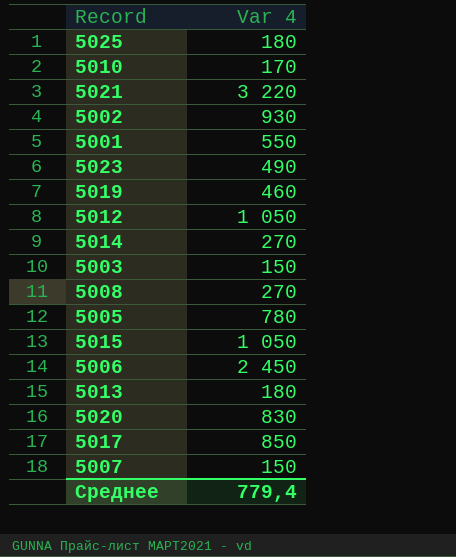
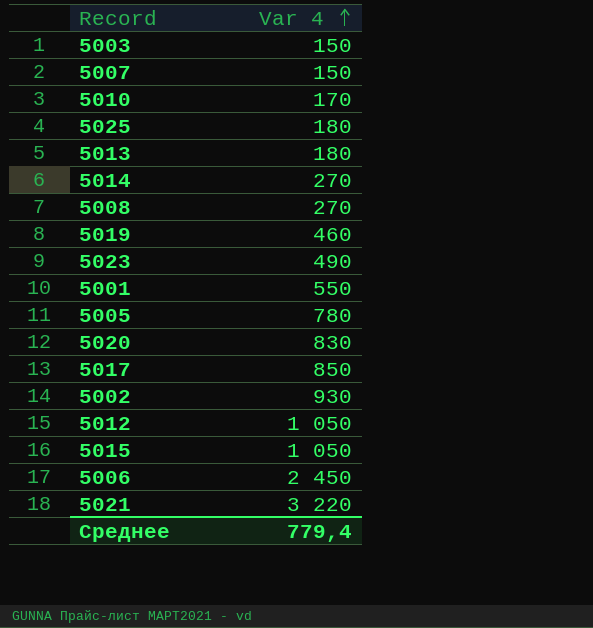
row order: none -> Var 4 ascending

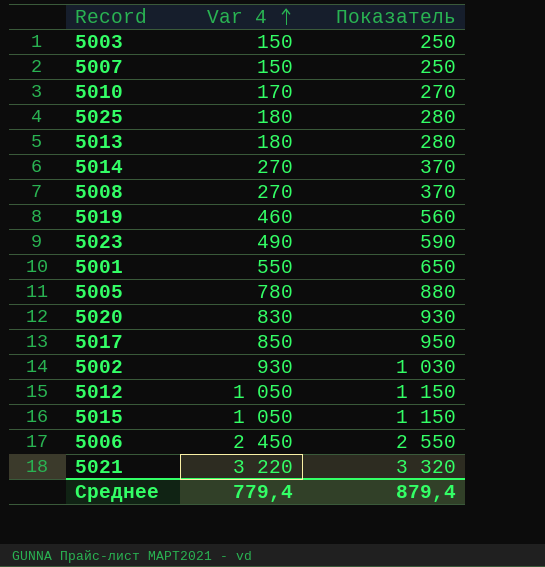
column Показатель | formula: none -> [Var 4] + 100

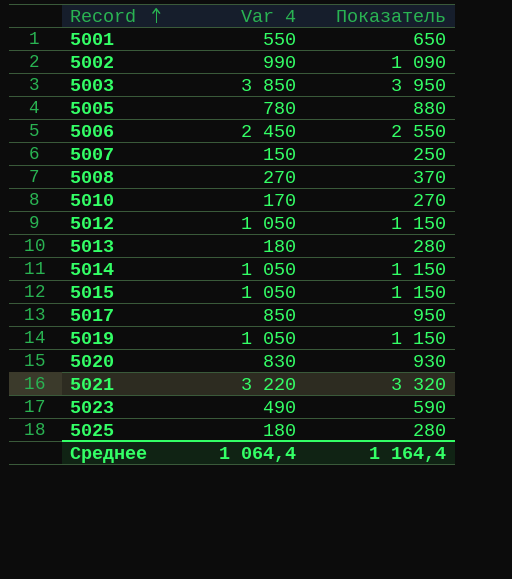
row order: Var 4 ascending -> Record ascending
5002 | Var 4: 930 -> 990
5002 | Показатель: 1 030 -> 1 090
5003 | Var 4: 150 -> 3 850
5003 | Показатель: 250 -> 3 950
5014 | Var 4: 270 -> 1 050
5014 | Показатель: 370 -> 1 150
5019 | Var 4: 460 -> 1 050
5019 | Показатель: 560 -> 1 150
Среднее | Var 4: 779,4 -> 1 064,4
Среднее | Показатель: 879,4 -> 1 164,4

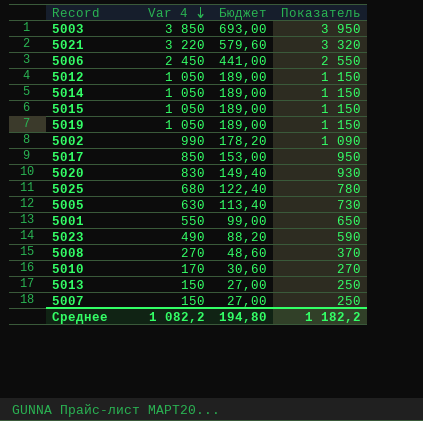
row order: Record ascending -> Var 4 descending
column Бюджет | formula: none -> [Var 4] * 0,18
5025 | Var 4: 180 -> 680
5025 | Показатель: 280 -> 780
5005 | Var 4: 780 -> 630
5005 | Показатель: 880 -> 730
5013 | Var 4: 180 -> 150
5013 | Показатель: 280 -> 250
Среднее | Var 4: 1 064,4 -> 1 082,2
Среднее | Показатель: 1 164,4 -> 1 182,2

